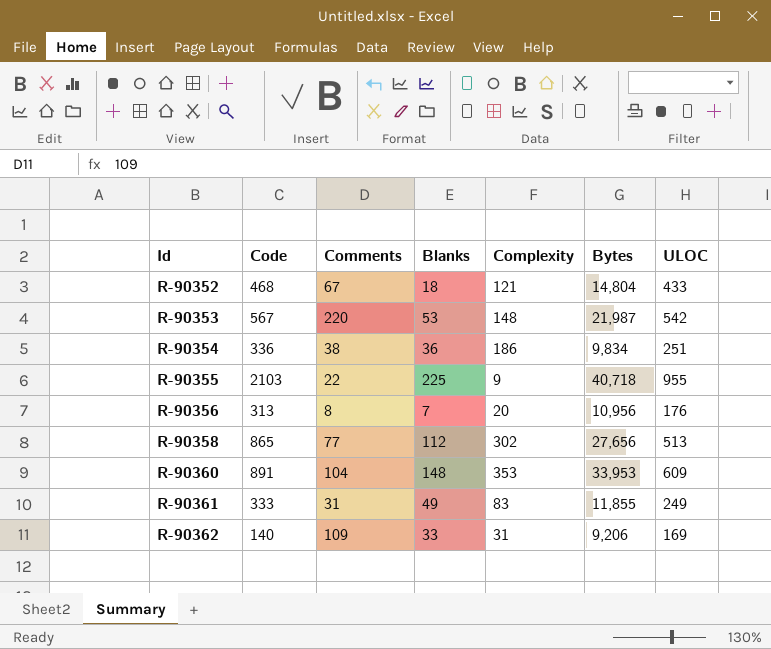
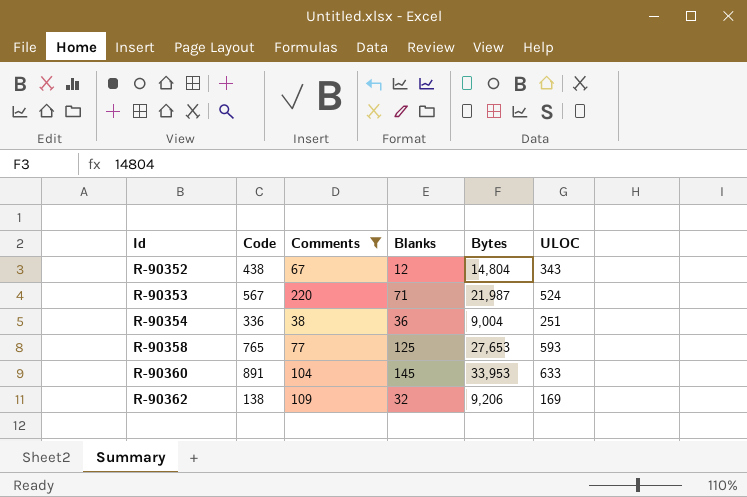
filter: none -> Comments >= 38
column Complexity | position: 5 -> none
R-90352 | Code: 468 -> 438
R-90352 | Blanks: 18 -> 12
R-90352 | ULOC: 433 -> 343
R-90353 | Blanks: 53 -> 71
R-90353 | ULOC: 542 -> 524
R-90354 | Bytes: 9,834 -> 9,004
R-90358 | Code: 865 -> 765
R-90358 | Blanks: 112 -> 125
R-90358 | Bytes: 27,656 -> 27,653
R-90358 | ULOC: 513 -> 593
R-90360 | Blanks: 148 -> 145
R-90360 | ULOC: 609 -> 633
R-90362 | Code: 140 -> 138
R-90362 | Blanks: 33 -> 32

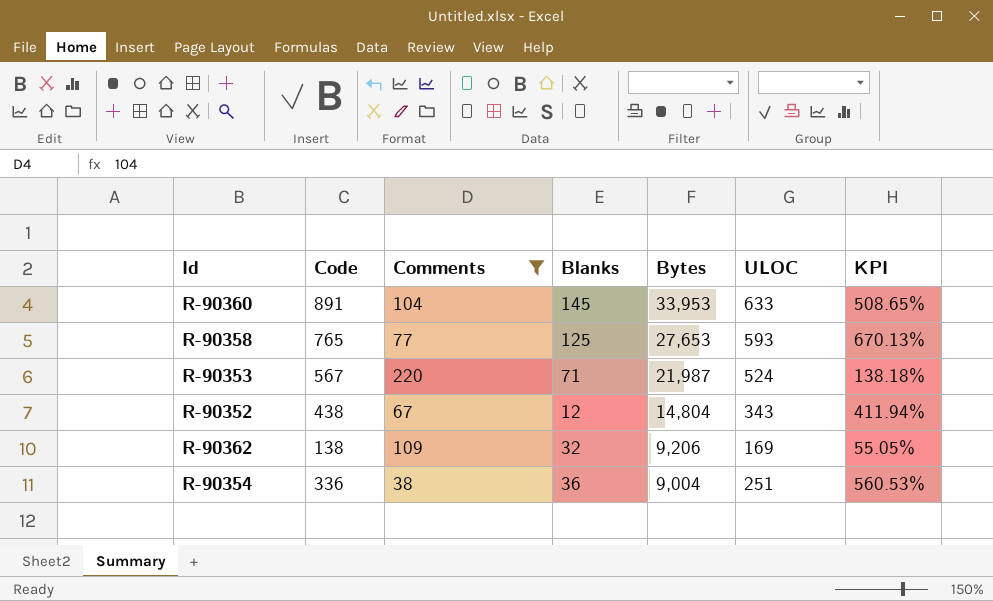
row order: Id ascending -> Bytes descending
column KPI | formula: none -> ([ULOC] - [Comments]) / [Comments]

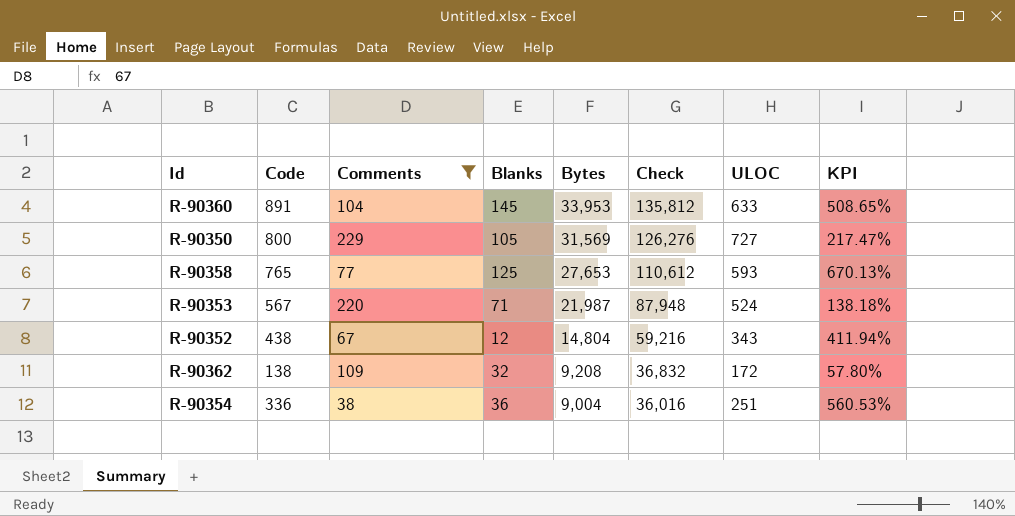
column Check | formula: none -> [Bytes] * 4
row R-90350: none -> 800 | 229 | 105 | 31,569 | 126,276 | 727 | 217.47%
R-90362 | Bytes: 9,206 -> 9,208
R-90362 | ULOC: 169 -> 172
R-90362 | KPI: 55.05% -> 57.80%

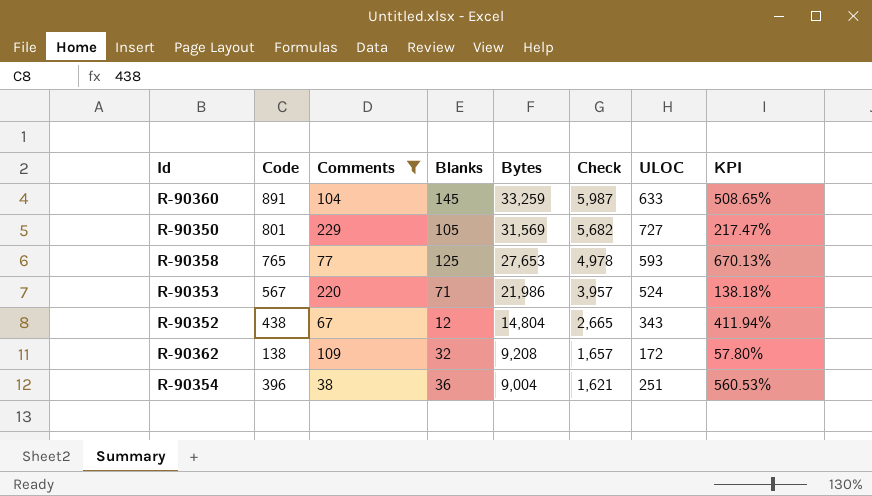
column Check | formula: [Bytes] * 4 -> [Bytes] * 0.18
R-90360 | Bytes: 33,953 -> 33,259
R-90350 | Code: 800 -> 801
R-90353 | Bytes: 21,987 -> 21,986
R-90354 | Code: 336 -> 396

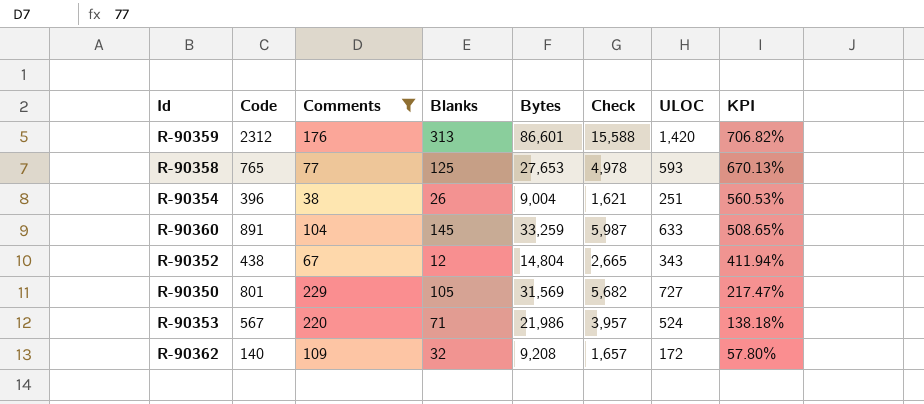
row order: Bytes descending -> KPI descending
row R-90359: none -> 2312 | 176 | 313 | 86,601 | 15,588 | 1,420 | 706.82%
R-90354 | Blanks: 36 -> 26
R-90362 | Code: 138 -> 140

